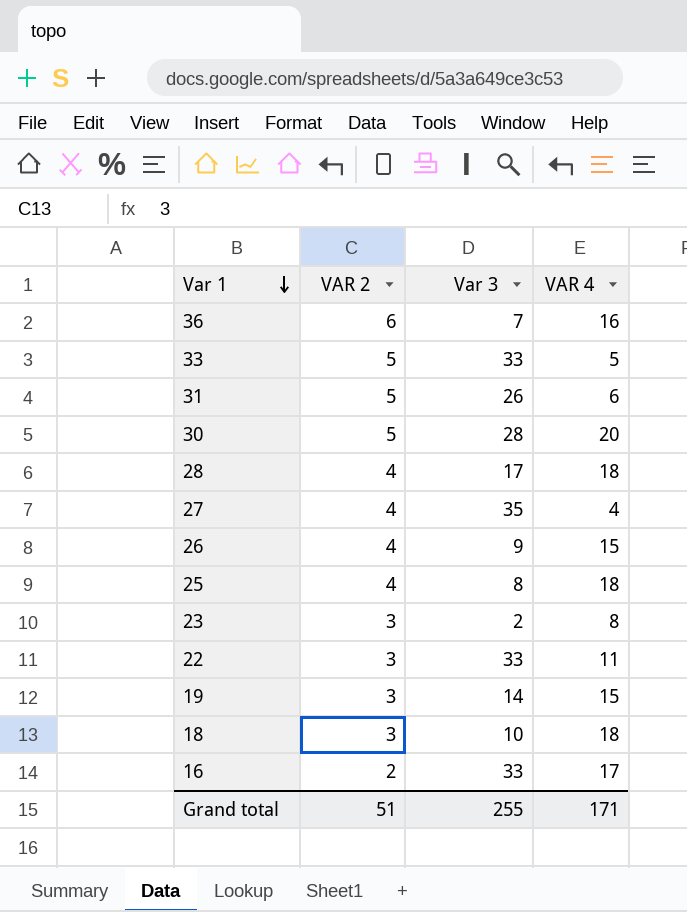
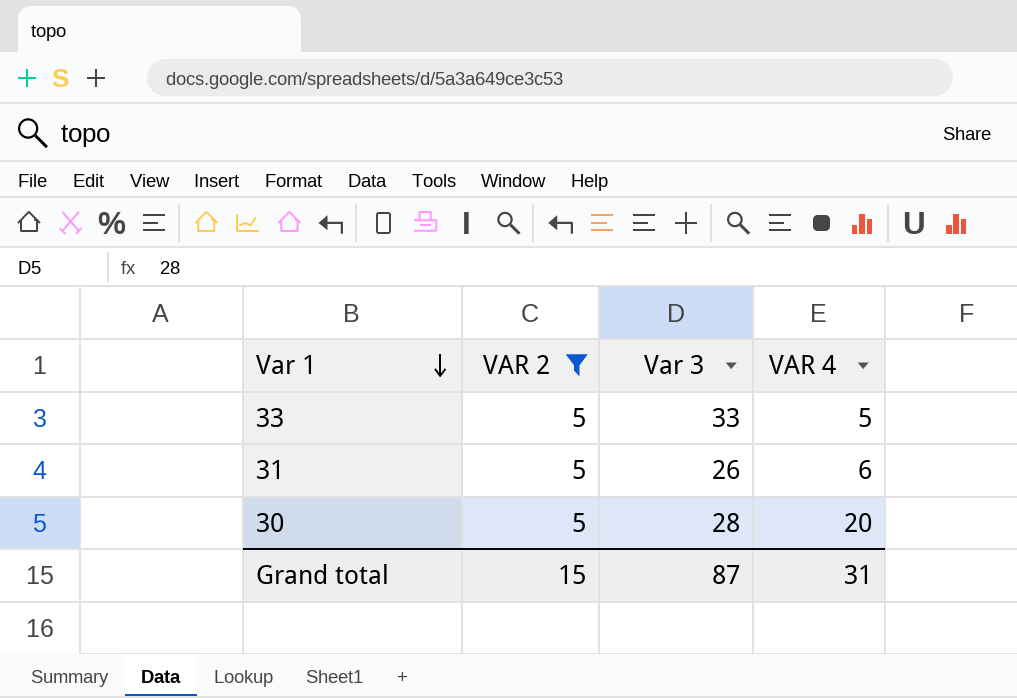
filter: none -> VAR 2 = 5
Grand total | VAR 2: 51 -> 15
Grand total | Var 3: 255 -> 87
Grand total | VAR 4: 171 -> 31

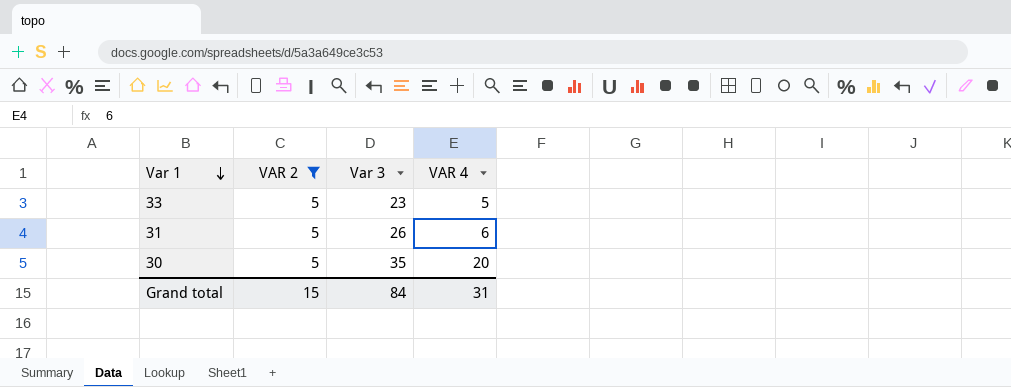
33 | Var 3: 33 -> 23
30 | Var 3: 28 -> 35
Grand total | Var 3: 87 -> 84

